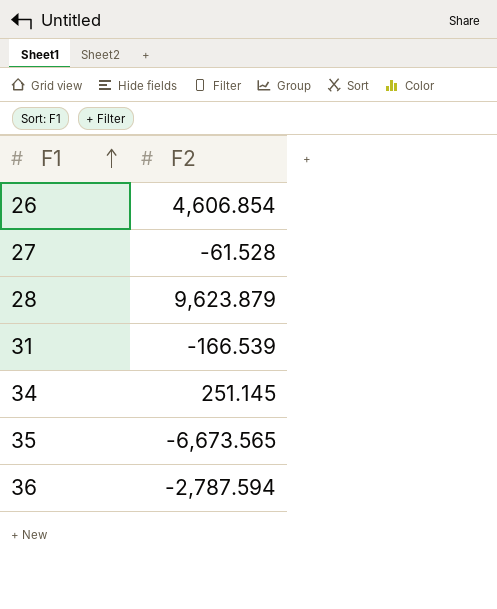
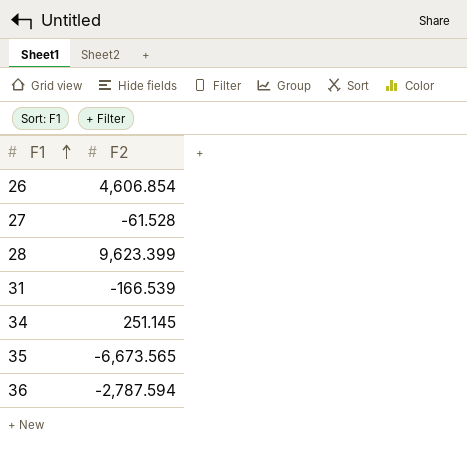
28 | F2: 9,623.879 -> 9,623.399

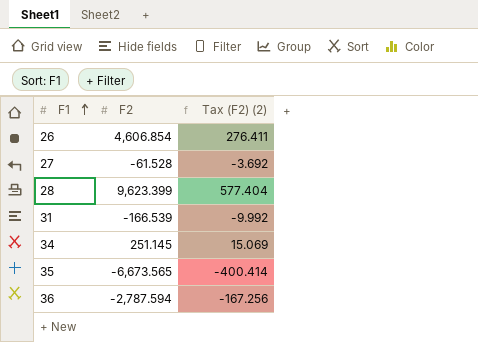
column Tax (F2) (2) | formula: none -> [F2] * 0.06

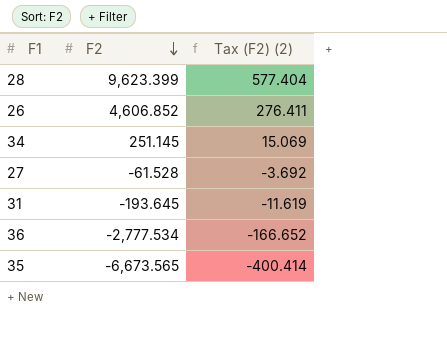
row order: F1 ascending -> F2 descending
26 | F2: 4,606.854 -> 4,606.852
31 | F2: -166.539 -> -193.645
31 | Tax (F2) (2): -9.992 -> -11.619
36 | F2: -2,787.594 -> -2,777.534
36 | Tax (F2) (2): -167.256 -> -166.652

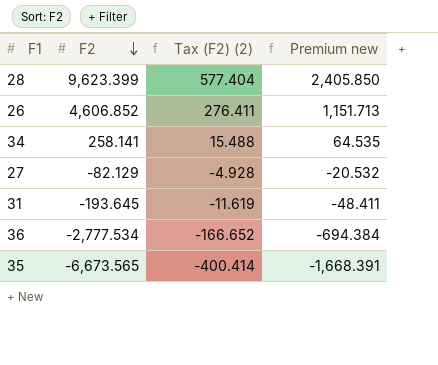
column Premium new | formula: none -> [F2] * 0.25
34 | F2: 251.145 -> 258.141
34 | Tax (F2) (2): 15.069 -> 15.488
27 | F2: -61.528 -> -82.129
27 | Tax (F2) (2): -3.692 -> -4.928

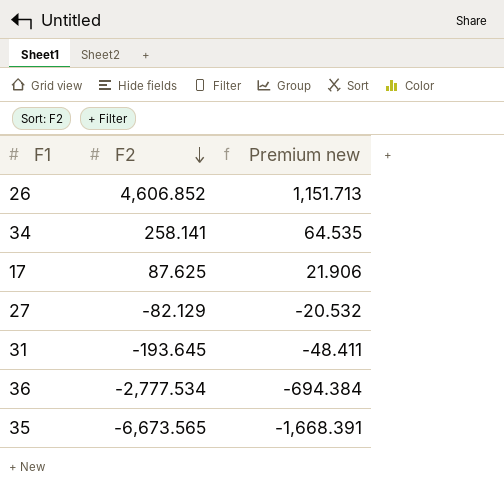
column Tax (F2) (2) | formula: [F2] * 0.06 -> none
row 28: 9,623.399 | 577.404 | 2,405.850 -> none
row 17: none -> 87.625 | 21.906

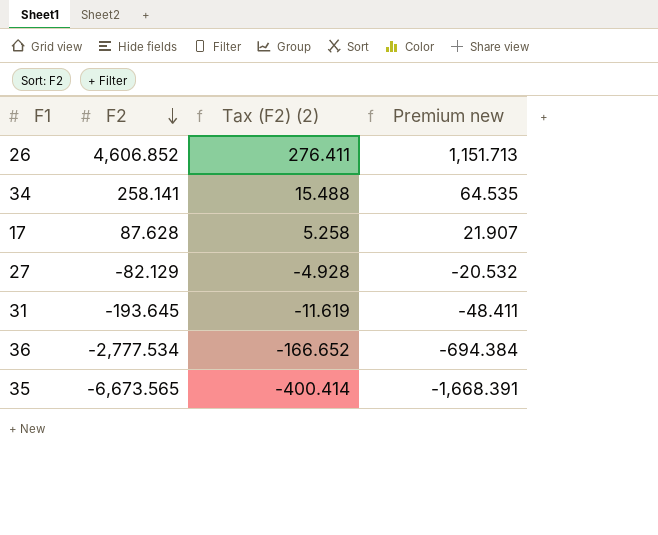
column Tax (F2) (2) | formula: none -> [F2] * 0.06
17 | F2: 87.625 -> 87.628
17 | Premium new: 21.906 -> 21.907

